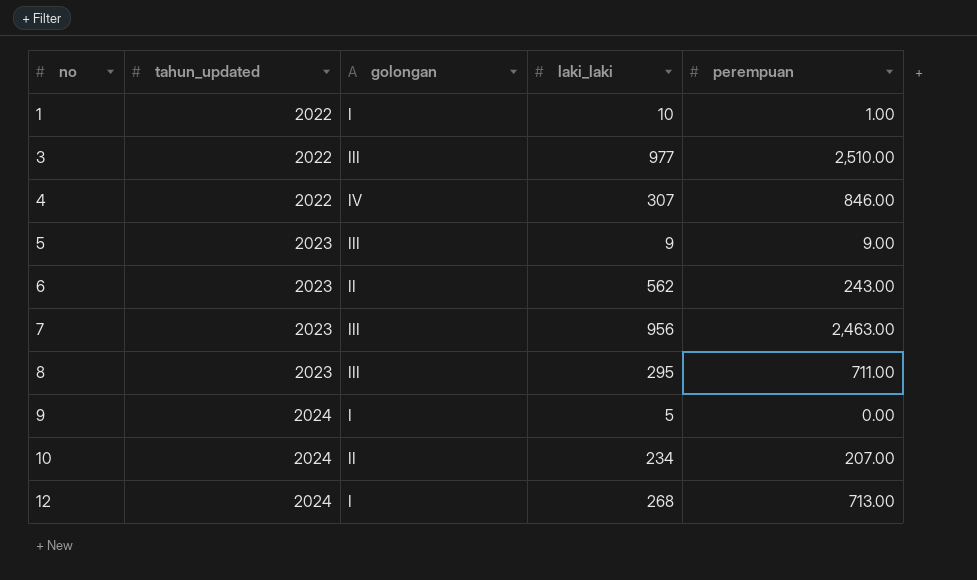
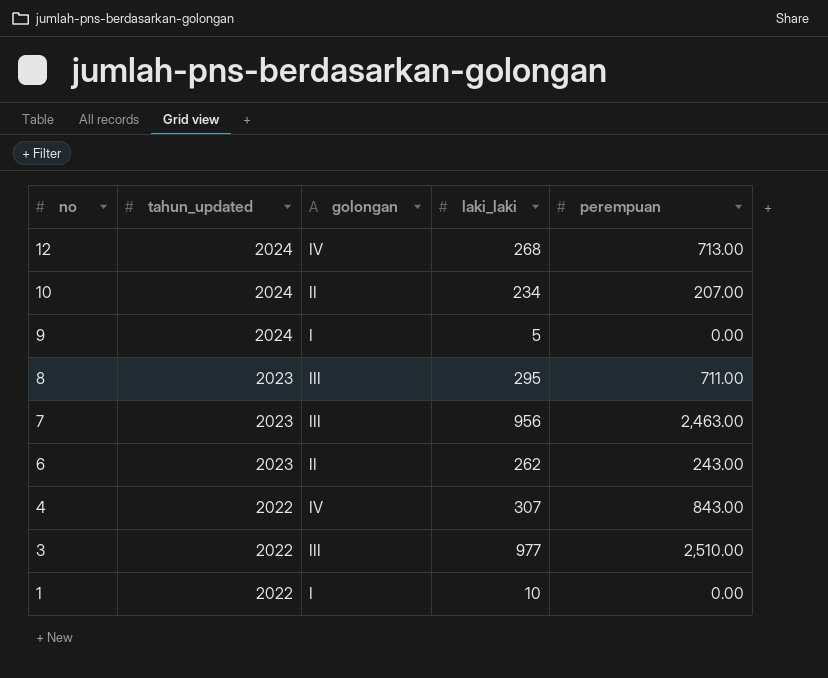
row order: no ascending -> no descending
row 5: 2023 | III | 9 | 9.00 -> none
12 | golongan: I -> IV
6 | laki_laki: 562 -> 262
4 | perempuan: 846.00 -> 843.00
1 | perempuan: 1.00 -> 0.00

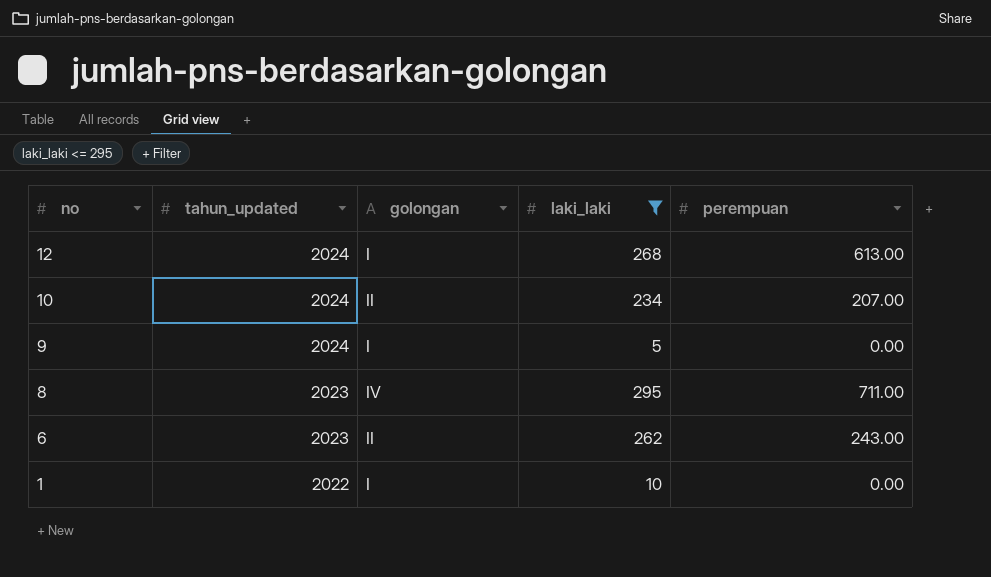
filter: none -> laki_laki <= 295
12 | golongan: IV -> I
12 | perempuan: 713.00 -> 613.00
8 | golongan: III -> IV

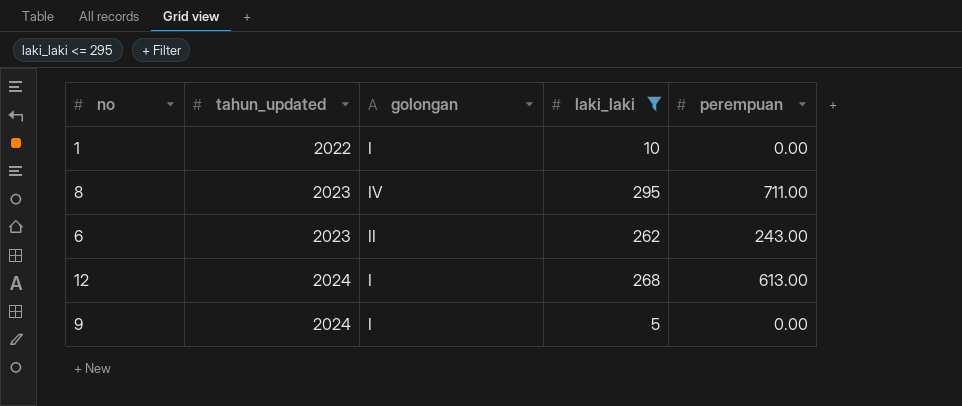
row order: no descending -> tahun_updated ascending
row 10: 2024 | II | 234 | 207.00 -> none

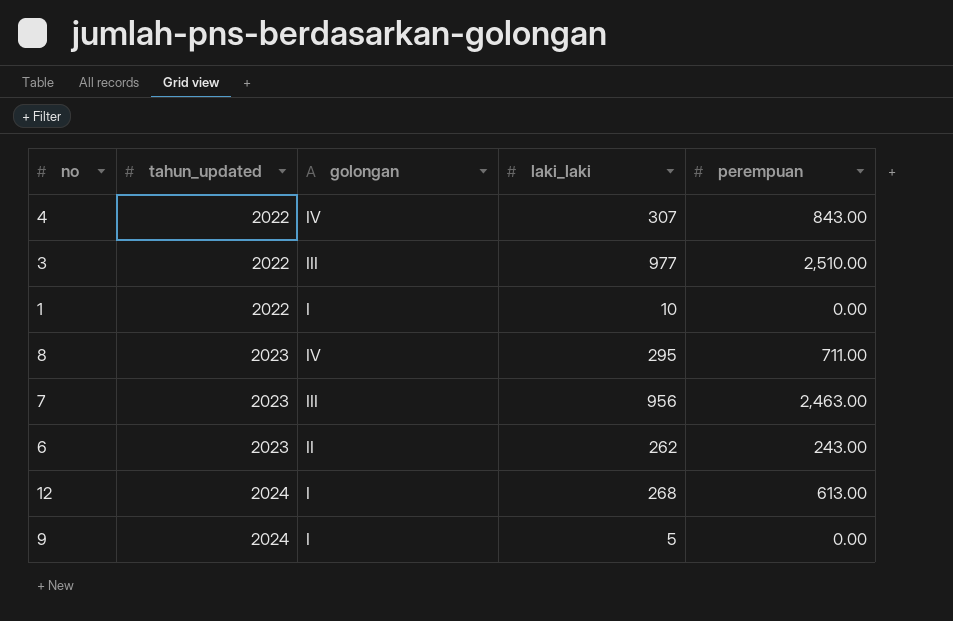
filter: laki_laki <= 295 -> none

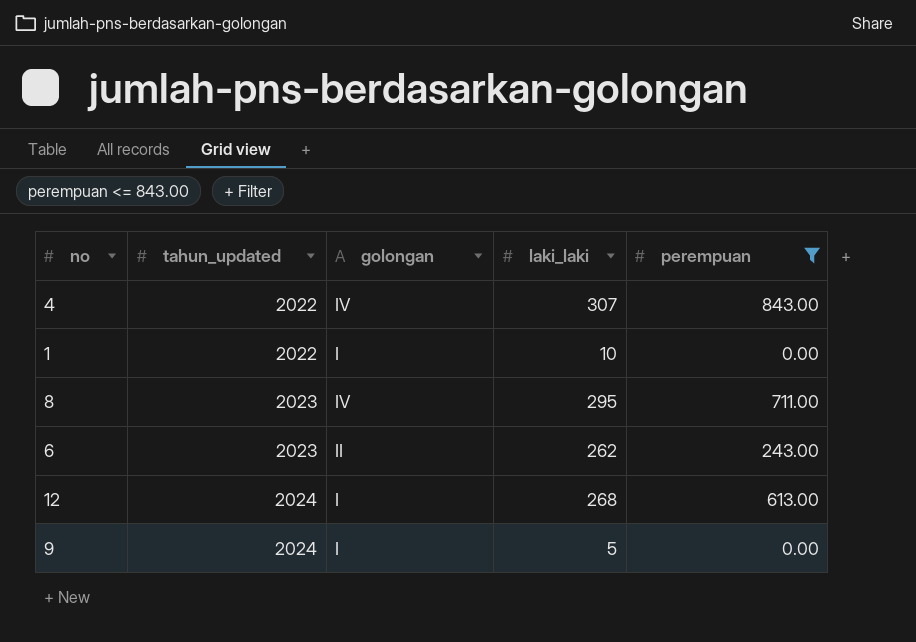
filter: none -> perempuan <= 843.00

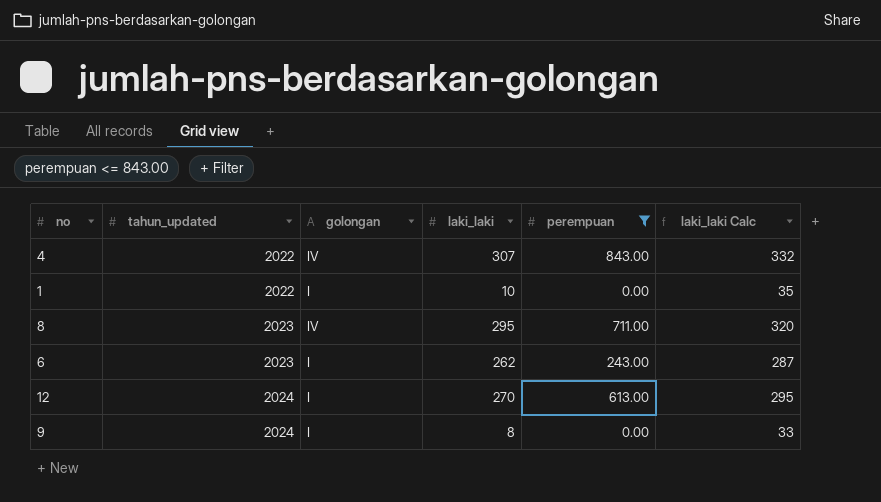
column laki_laki Calc | formula: none -> [laki_laki] + 25
6 | golongan: II -> I
12 | laki_laki: 268 -> 270
9 | laki_laki: 5 -> 8

